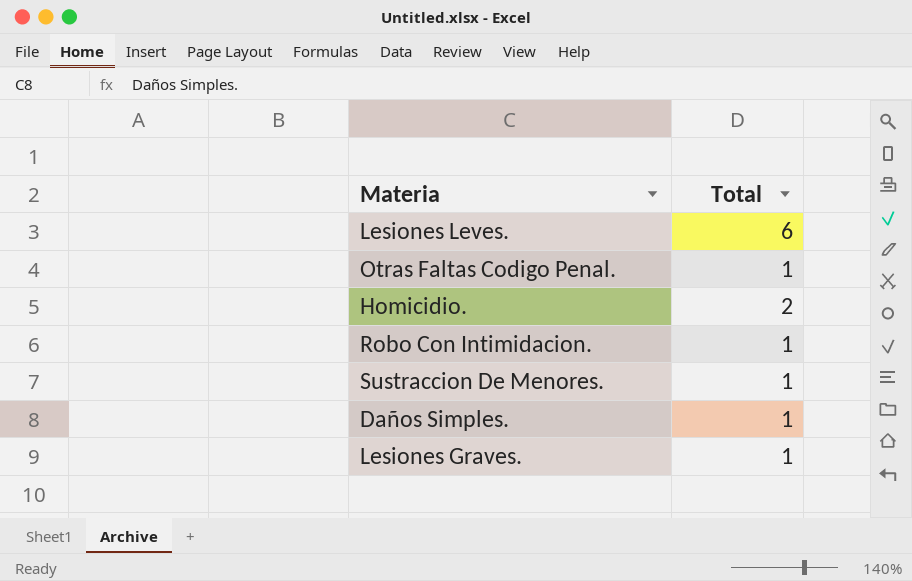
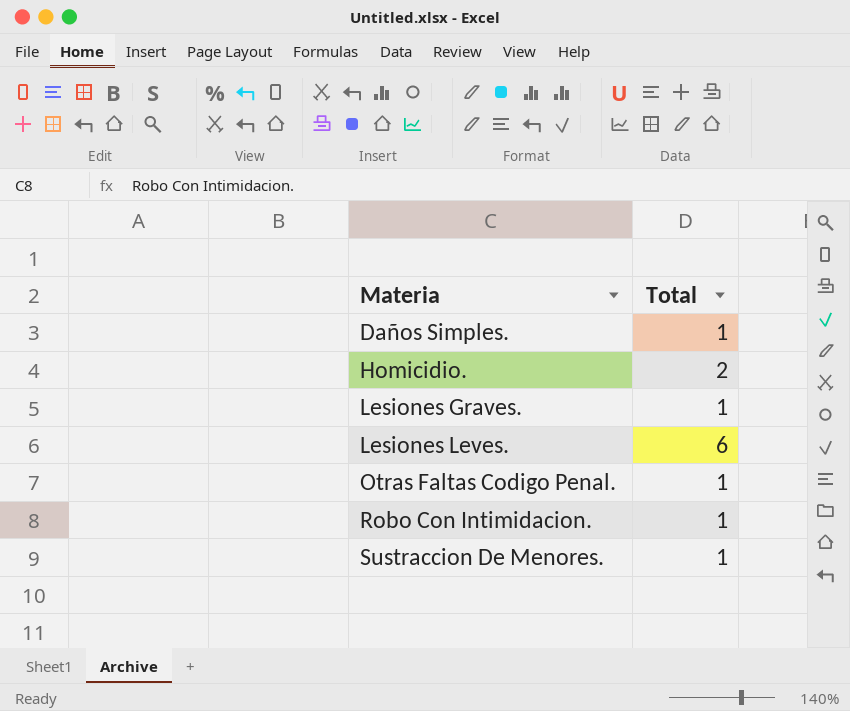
row order: none -> Materia ascending

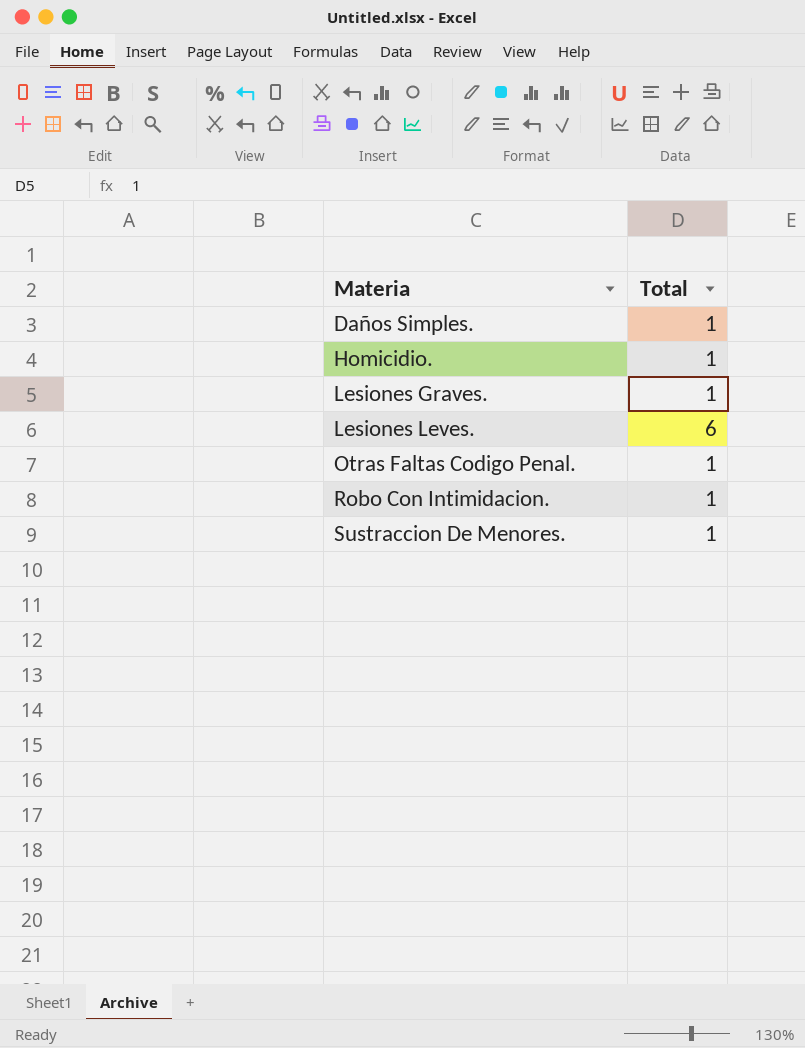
Homicidio. | Total: 2 -> 1

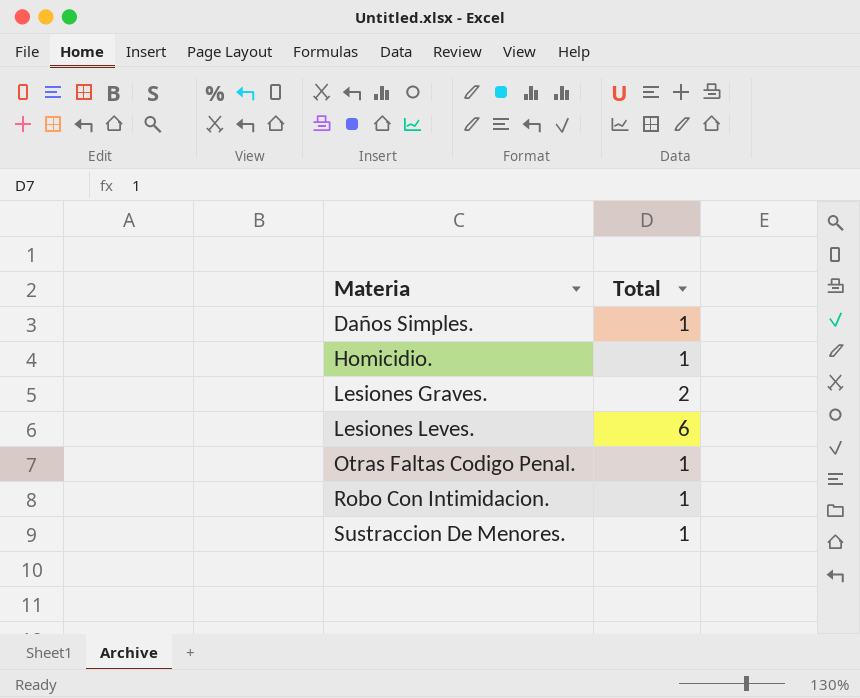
Lesiones Graves. | Total: 1 -> 2

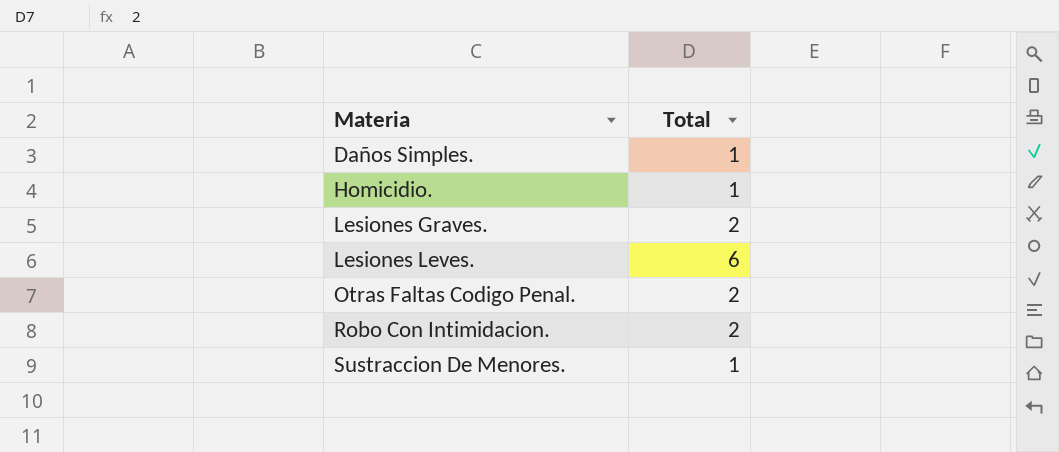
Otras Faltas Codigo Penal. | Total: 1 -> 2
Robo Con Intimidacion. | Total: 1 -> 2

